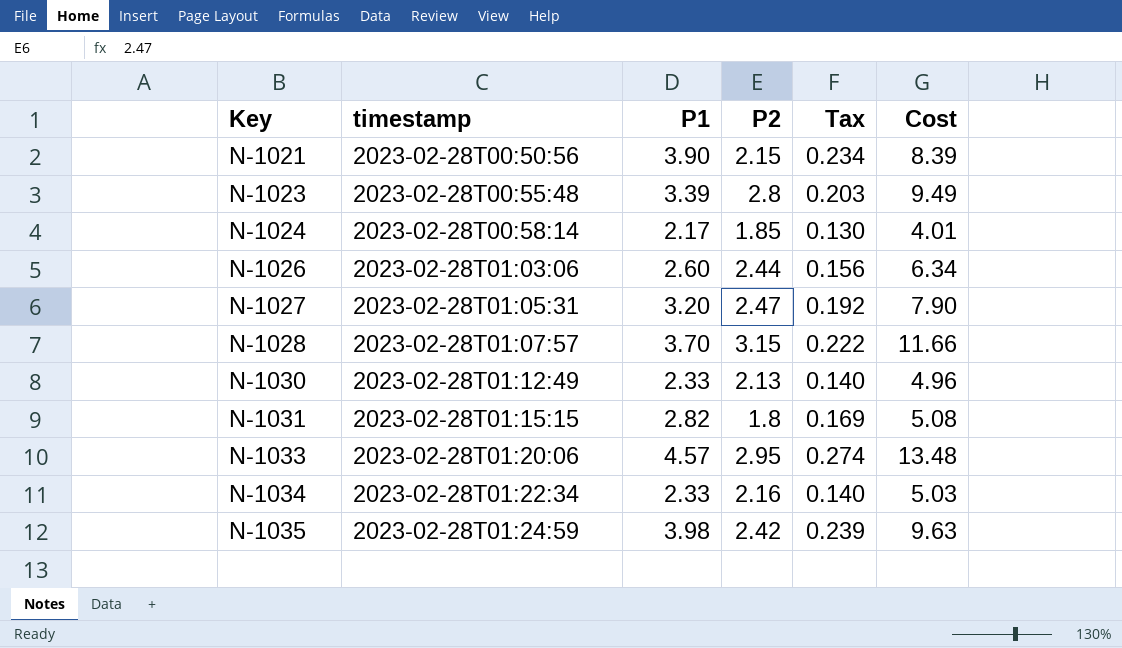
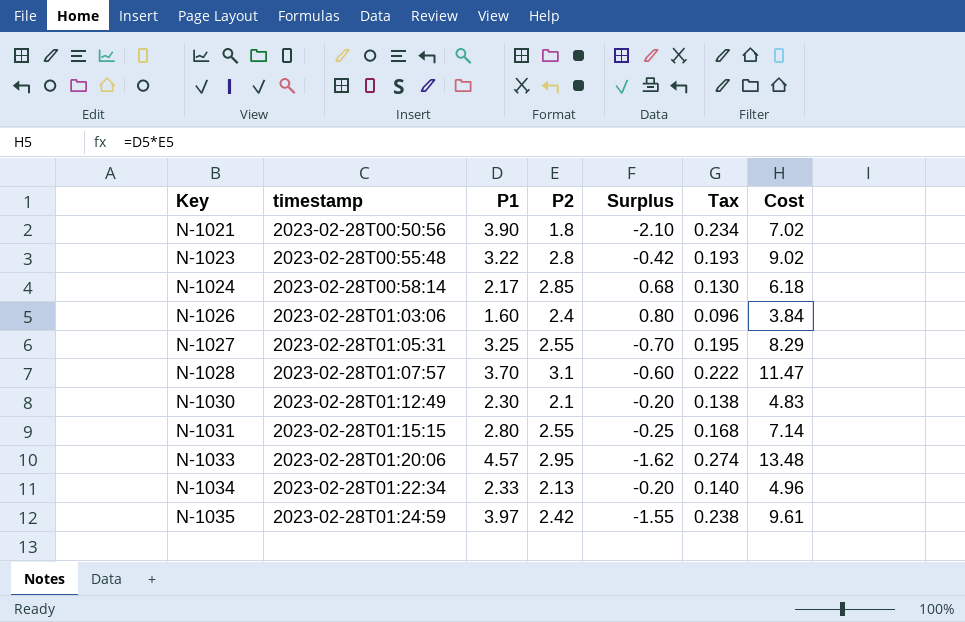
column Surplus | formula: none -> [P2] - [P1]
N-1021 | P2: 2.15 -> 1.8
N-1021 | Cost: 8.39 -> 7.02
N-1023 | P1: 3.39 -> 3.22
N-1023 | Tax: 0.203 -> 0.193
N-1023 | Cost: 9.49 -> 9.02
N-1024 | P2: 1.85 -> 2.85
N-1024 | Cost: 4.01 -> 6.18
N-1026 | P1: 2.60 -> 1.60
N-1026 | P2: 2.44 -> 2.4
N-1026 | Tax: 0.156 -> 0.096
N-1026 | Cost: 6.34 -> 3.84
N-1027 | P1: 3.20 -> 3.25
N-1027 | P2: 2.47 -> 2.55
N-1027 | Tax: 0.192 -> 0.195
N-1027 | Cost: 7.90 -> 8.29
N-1028 | P2: 3.15 -> 3.1
N-1028 | Cost: 11.66 -> 11.47
N-1030 | P1: 2.33 -> 2.30
N-1030 | P2: 2.13 -> 2.1
N-1030 | Tax: 0.140 -> 0.138
N-1030 | Cost: 4.96 -> 4.83
N-1031 | P1: 2.82 -> 2.80
N-1031 | P2: 1.8 -> 2.55
N-1031 | Tax: 0.169 -> 0.168
N-1031 | Cost: 5.08 -> 7.14
N-1034 | P2: 2.16 -> 2.13
N-1034 | Cost: 5.03 -> 4.96
N-1035 | P1: 3.98 -> 3.97
N-1035 | Tax: 0.239 -> 0.238
N-1035 | Cost: 9.63 -> 9.61

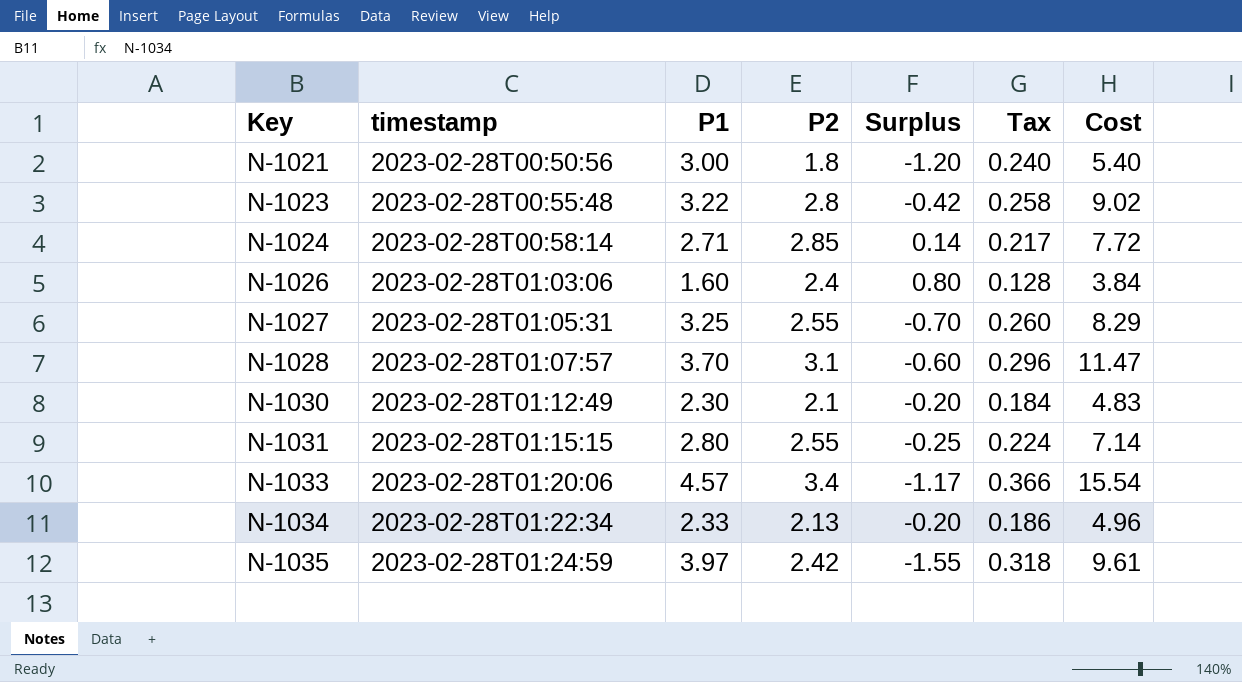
column Tax | formula: [P1] * 0.06 -> [P1] * 0.08
N-1021 | P1: 3.90 -> 3.00
N-1021 | Surplus: -2.10 -> -1.20
N-1021 | Cost: 7.02 -> 5.40
N-1024 | P1: 2.17 -> 2.71
N-1024 | Surplus: 0.68 -> 0.14
N-1024 | Cost: 6.18 -> 7.72
N-1033 | P2: 2.95 -> 3.4
N-1033 | Surplus: -1.62 -> -1.17
N-1033 | Cost: 13.48 -> 15.54

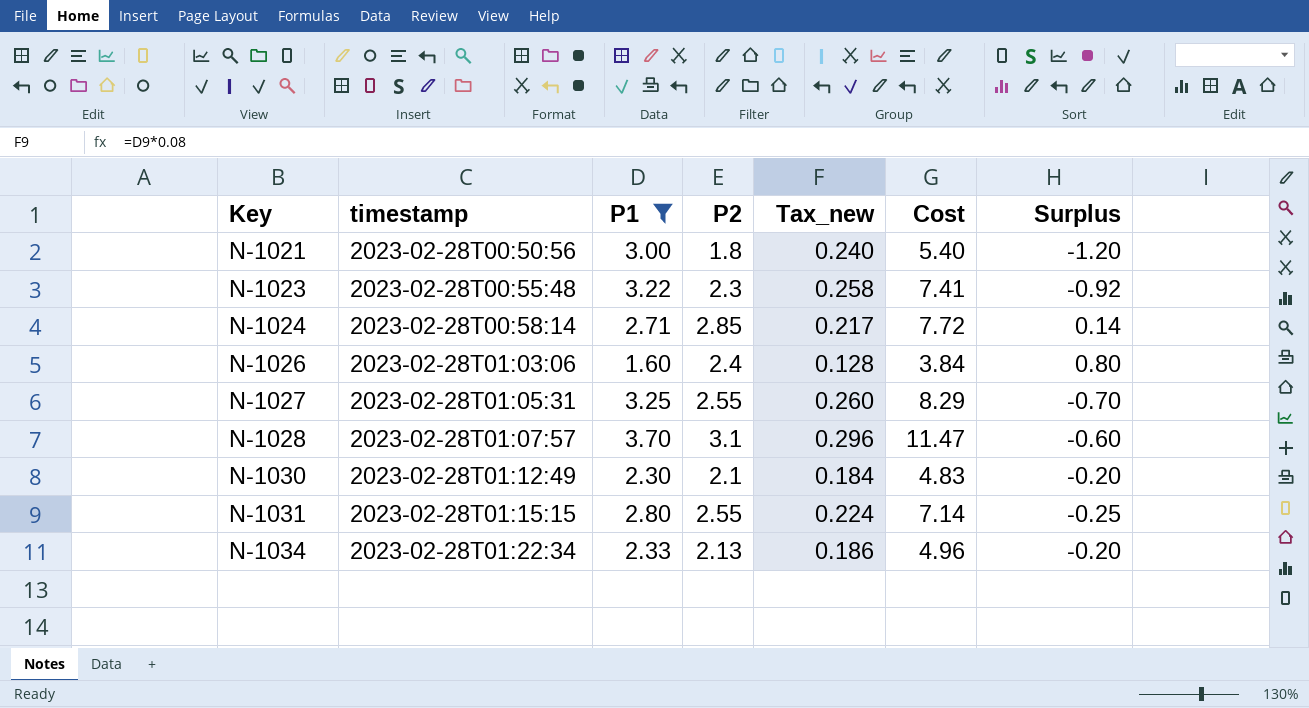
filter: none -> P1 <= 3.70
column name: Tax -> Tax_new
column Surplus | position: 5 -> 7
N-1023 | P2: 2.8 -> 2.3
N-1023 | Cost: 9.02 -> 7.41
N-1023 | Surplus: -0.42 -> -0.92

